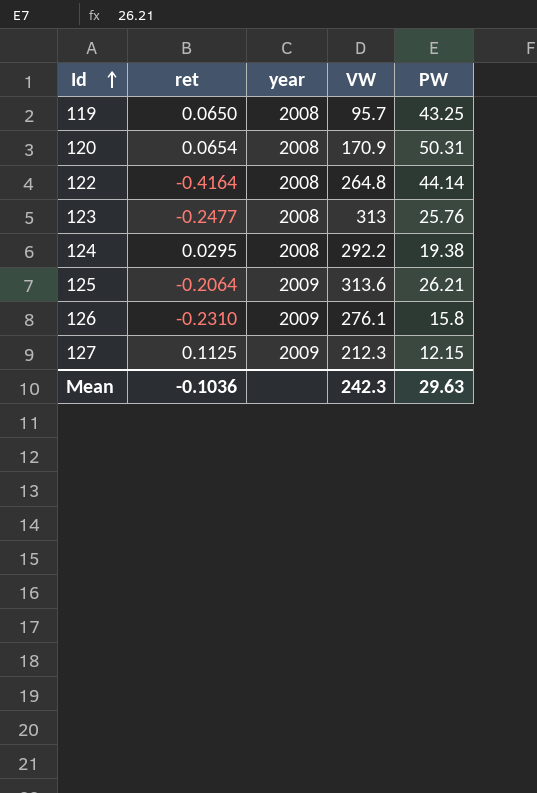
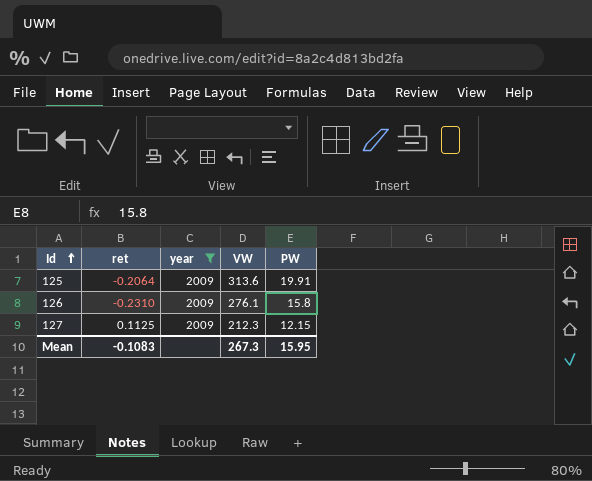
filter: none -> year = 2009
125 | PW: 26.21 -> 19.91
Mean | ret: -0.1036 -> -0.1083
Mean | VW: 242.3 -> 267.3
Mean | PW: 29.63 -> 15.95

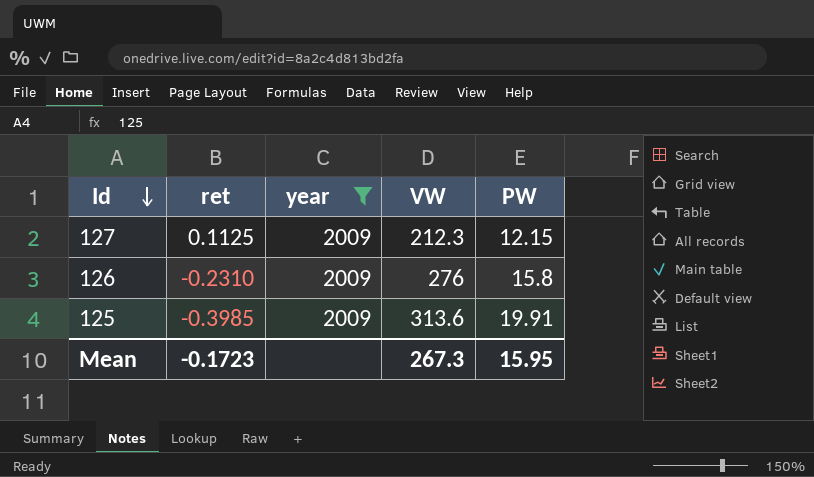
row order: Id ascending -> Id descending
126 | VW: 276.1 -> 276
125 | ret: -0.2064 -> -0.3985
Mean | ret: -0.1083 -> -0.1723

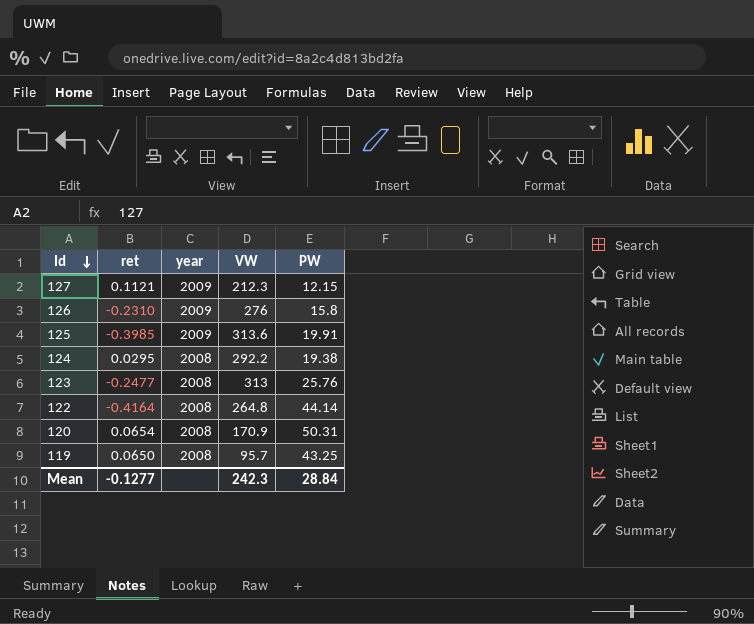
filter: year = 2009 -> none
127 | ret: 0.1125 -> 0.1121
Mean | ret: -0.1723 -> -0.1277
Mean | VW: 267.3 -> 242.3
Mean | PW: 15.95 -> 28.84

